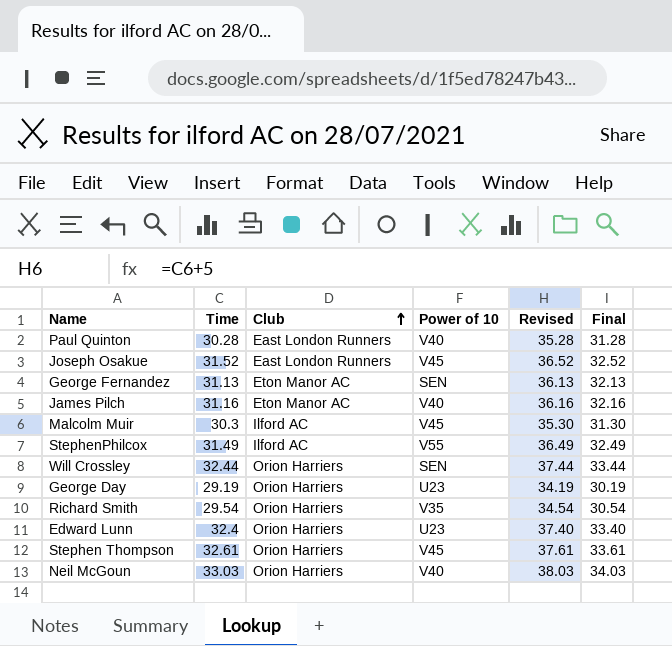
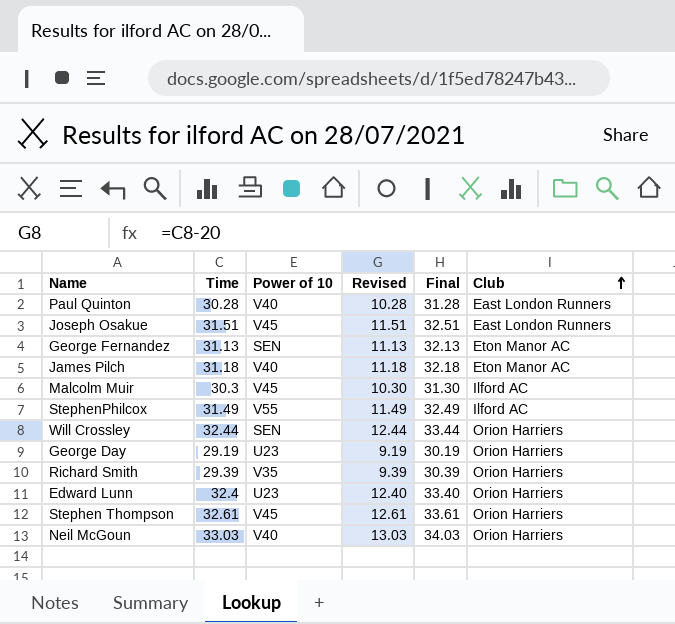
column Revised | formula: [Time] + 5 -> [Time] - 20
column Club | position: 3 -> 6
Joseph Osakue | Time: 31.52 -> 31.51
Joseph Osakue | Final: 32.52 -> 32.51
James Pilch | Time: 31.16 -> 31.18
James Pilch | Final: 32.16 -> 32.18
Richard Smith | Time: 29.54 -> 29.39
Richard Smith | Final: 30.54 -> 30.39

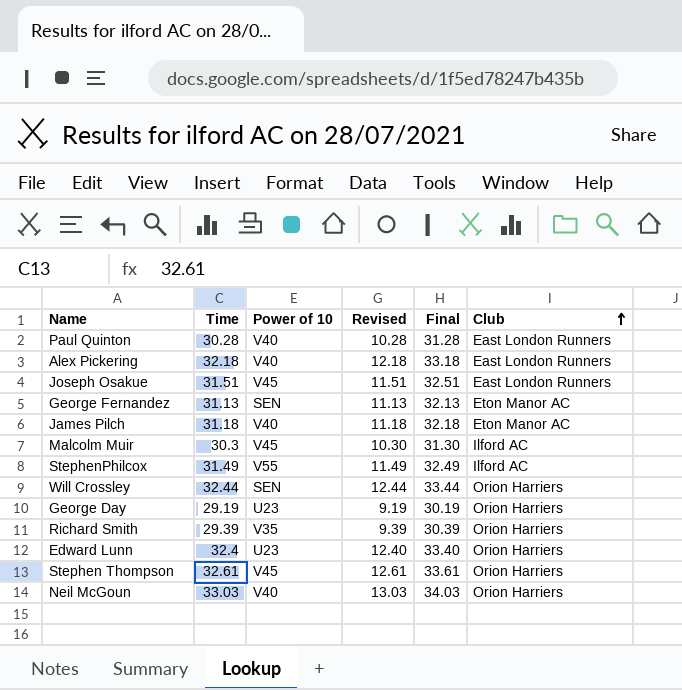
row Alex Pickering: none -> 32.18 | V40 | 12.18 | 33.18 | East London Runners

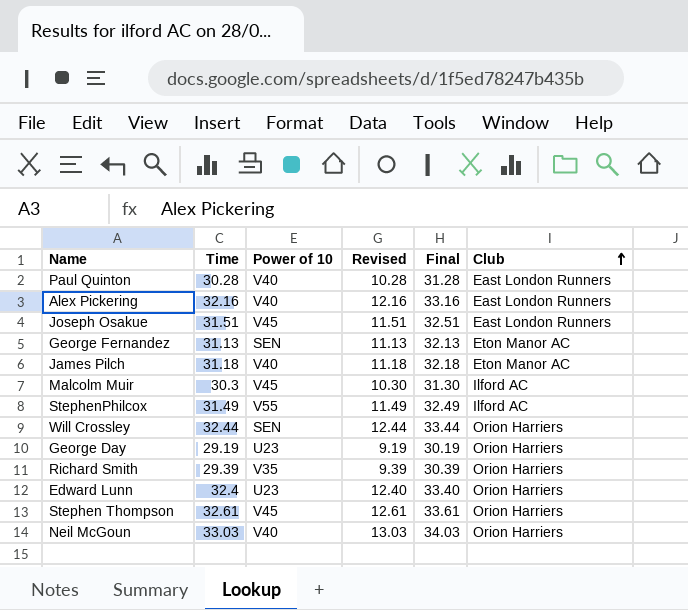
Alex Pickering | Time: 32.18 -> 32.16
Alex Pickering | Revised: 12.18 -> 12.16
Alex Pickering | Final: 33.18 -> 33.16

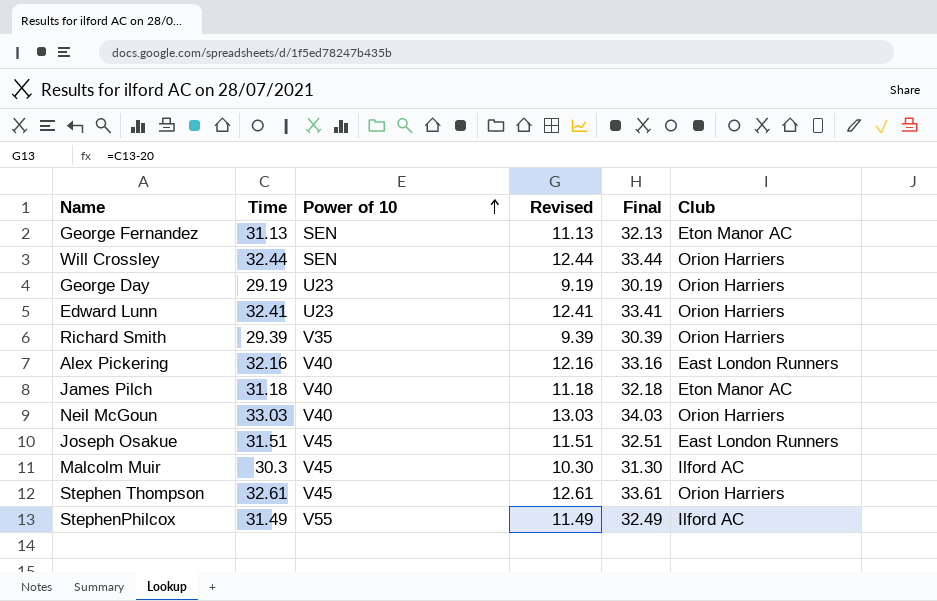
row order: Club ascending -> Power of 10 ascending
row Paul Quinton: 30.28 | V40 | 10.28 | 31.28 | East London Runners -> none
Edward Lunn | Time: 32.4 -> 32.41
Edward Lunn | Revised: 12.40 -> 12.41
Edward Lunn | Final: 33.40 -> 33.41

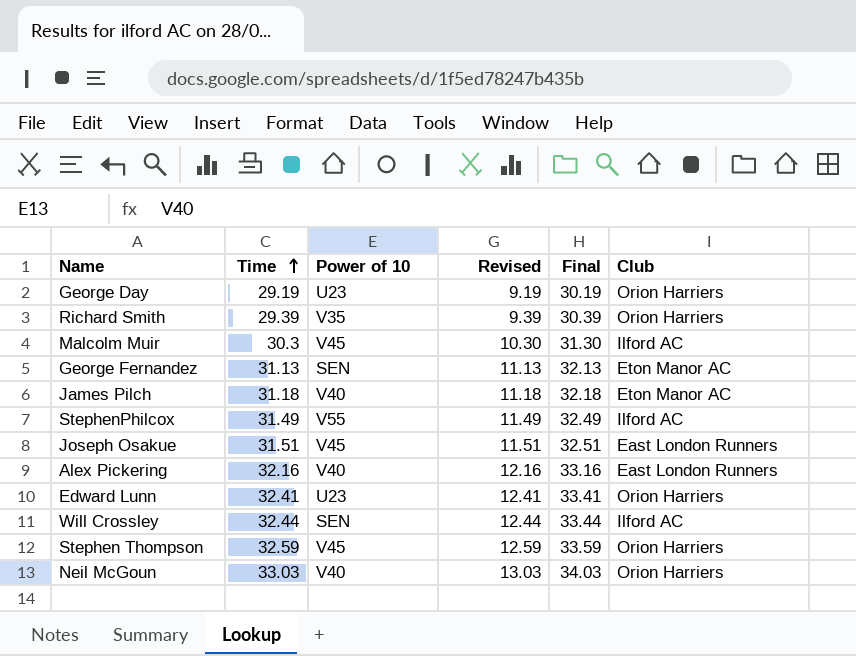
row order: Power of 10 ascending -> Time ascending
Will Crossley | Club: Orion Harriers -> Ilford AC
Stephen Thompson | Time: 32.61 -> 32.59
Stephen Thompson | Revised: 12.61 -> 12.59
Stephen Thompson | Final: 33.61 -> 33.59

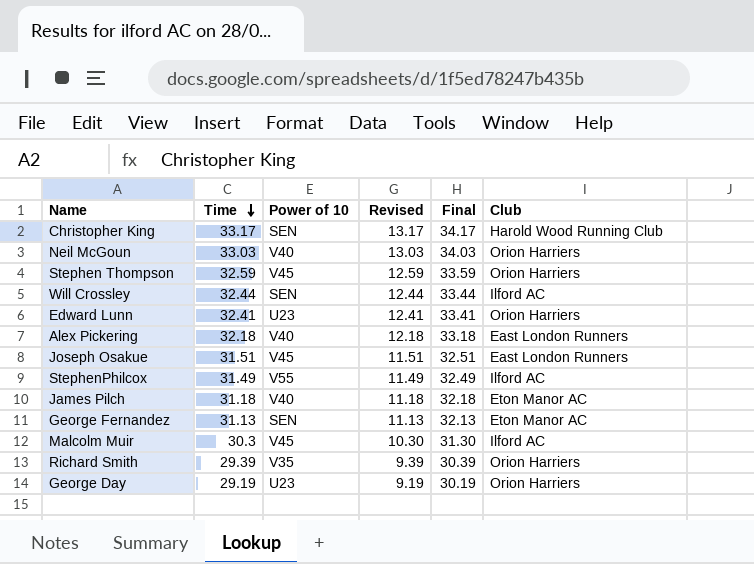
row order: Time ascending -> Time descending
row Christopher King: none -> 33.17 | SEN | 13.17 | 34.17 | Harold Wood Running Club
Alex Pickering | Time: 32.16 -> 32.18
Alex Pickering | Revised: 12.16 -> 12.18
Alex Pickering | Final: 33.16 -> 33.18

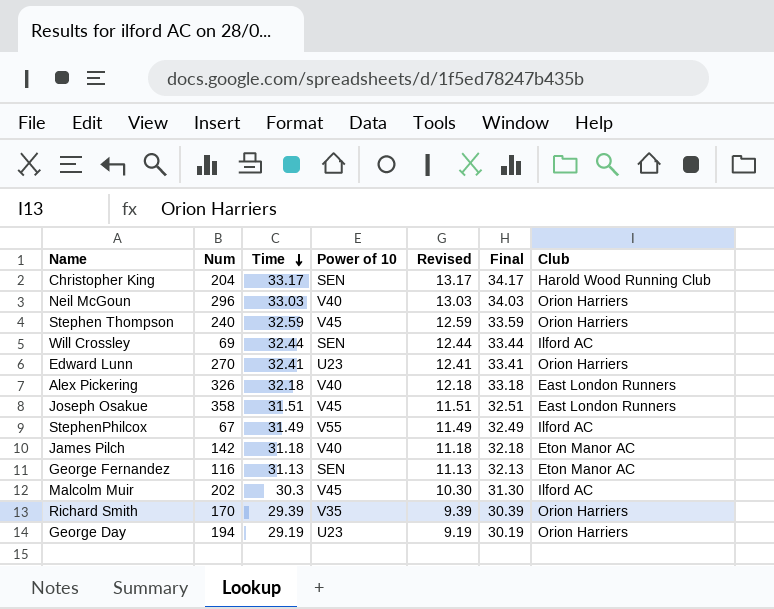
column Num | position: none -> 2

